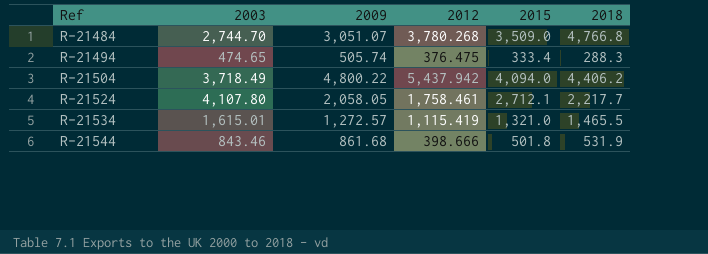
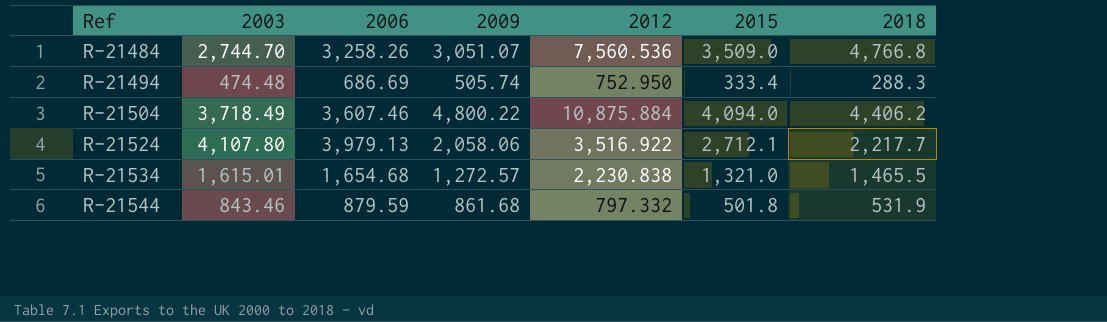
column 2006 | position: none -> 3
R-21484 | 2012: 3,780.268 -> 7,560.536
R-21494 | 2003: 474.65 -> 474.48
R-21494 | 2012: 376.475 -> 752.950
R-21504 | 2012: 5,437.942 -> 10,875.884
R-21524 | 2009: 2,058.05 -> 2,058.06
R-21524 | 2012: 1,758.461 -> 3,516.922
R-21534 | 2012: 1,115.419 -> 2,230.838
R-21544 | 2012: 398.666 -> 797.332

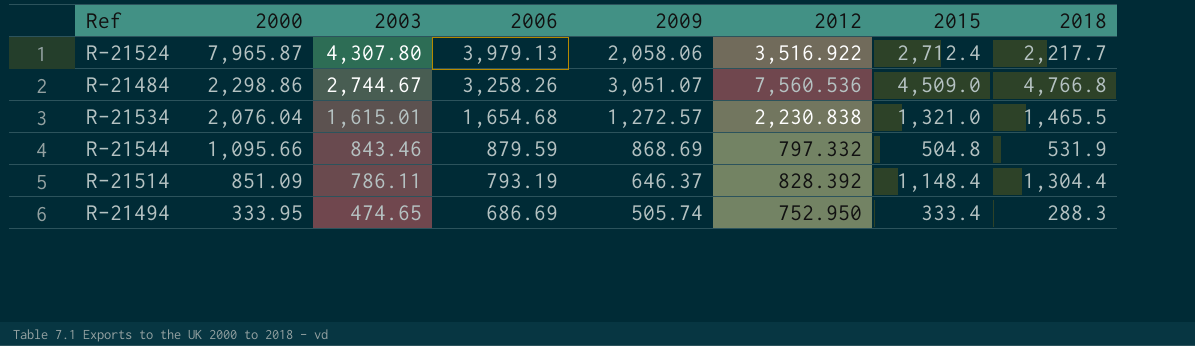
row order: Ref ascending -> 2000 descending
column 2000 | position: none -> 2
row R-21504: 3,718.49 | 3,607.46 | 4,800.22 | 10,875.884 | 4,094.0 | 4,406.2 -> none
R-21524 | 2003: 4,107.80 -> 4,307.80
R-21524 | 2015: 2,712.1 -> 2,712.4
R-21484 | 2003: 2,744.70 -> 2,744.67
R-21484 | 2015: 3,509.0 -> 4,509.0
R-21544 | 2009: 861.68 -> 868.69
R-21544 | 2015: 501.8 -> 504.8
row R-21514: none -> 851.09 | 786.11 | 793.19 | 646.37 | 828.392 | 1,148.4 | 1,304.4
R-21494 | 2003: 474.48 -> 474.65

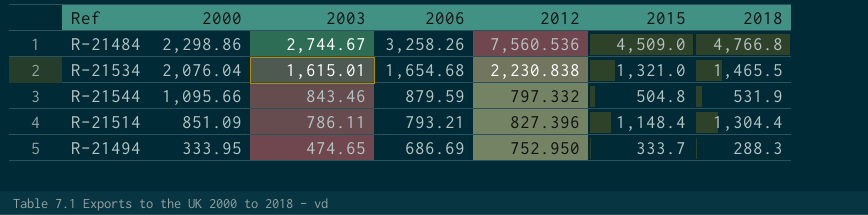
column 2009 | position: 5 -> none
row R-21524: 7,965.87 | 4,307.80 | 3,979.13 | 2,058.06 | 3,516.922 | 2,712.4 | 2,217.7 -> none
R-21514 | 2006: 793.19 -> 793.21
R-21514 | 2012: 828.392 -> 827.396
R-21494 | 2015: 333.4 -> 333.7

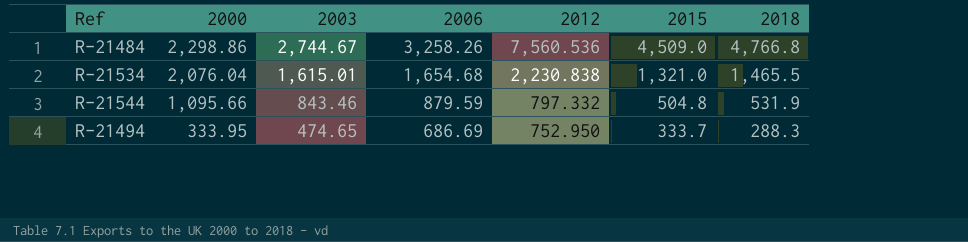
row R-21514: 851.09 | 786.11 | 793.21 | 827.396 | 1,148.4 | 1,304.4 -> none

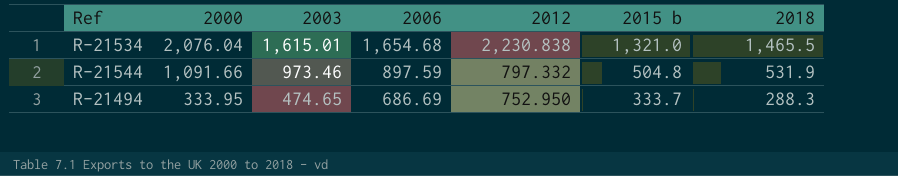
column name: 2015 -> 2015 b
row R-21484: 2,298.86 | 2,744.67 | 3,258.26 | 7,560.536 | 4,509.0 | 4,766.8 -> none
R-21544 | 2000: 1,095.66 -> 1,091.66
R-21544 | 2003: 843.46 -> 973.46
R-21544 | 2006: 879.59 -> 897.59

